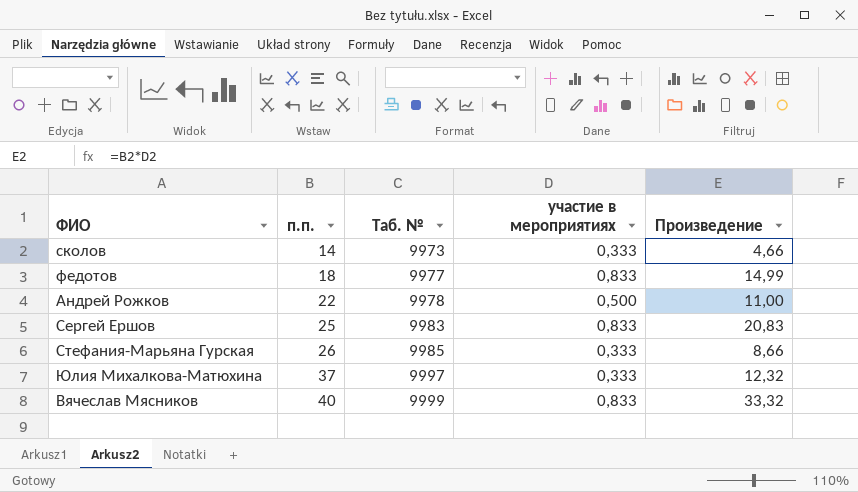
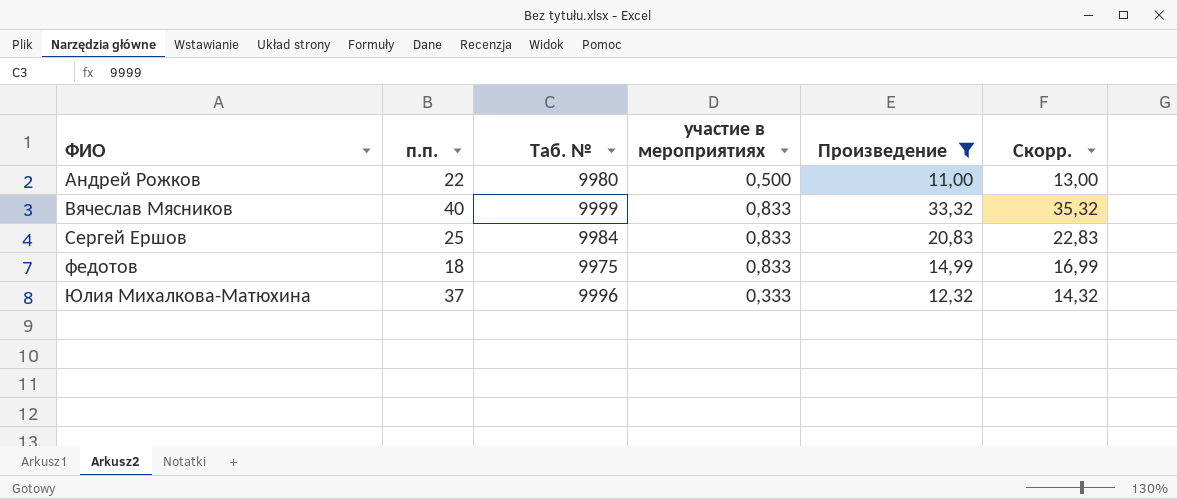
filter: none -> Произведение >= 11,00
row order: п.п. ascending -> ФИО ascending
column Скорр. | formula: none -> [Произведение] + 2
Андрей Рожков | Таб. №: 9978 -> 9980
Сергей Ершов | Таб. №: 9983 -> 9984
федотов | Таб. №: 9977 -> 9975
Юлия Михалкова-Матюхина | Таб. №: 9997 -> 9996

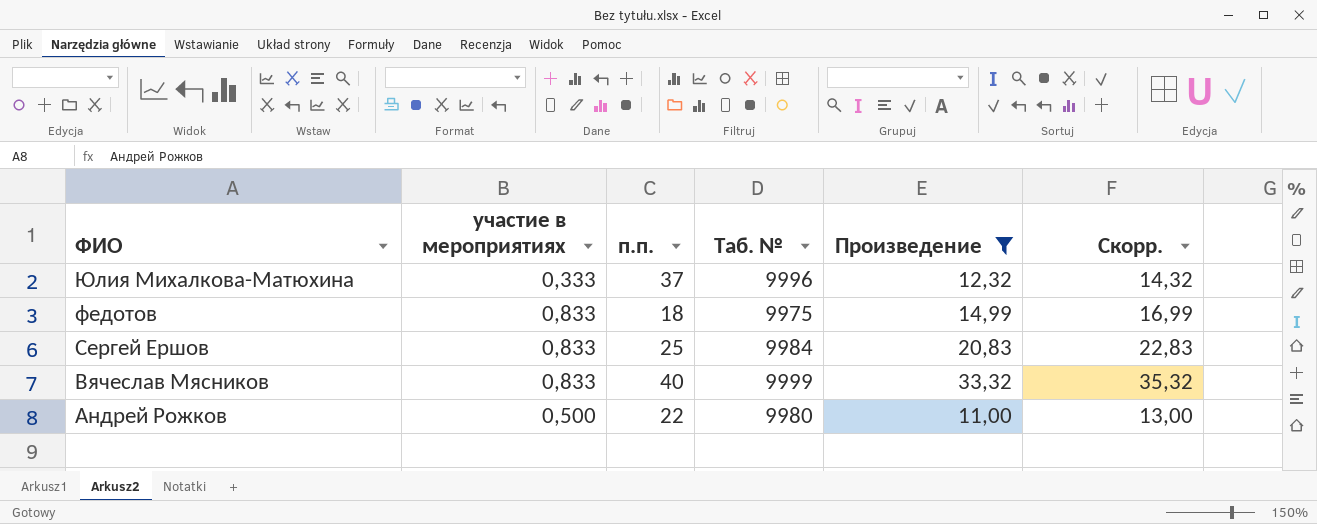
row order: ФИО ascending -> ФИО descending
column участие в мероприятиях | position: 4 -> 2

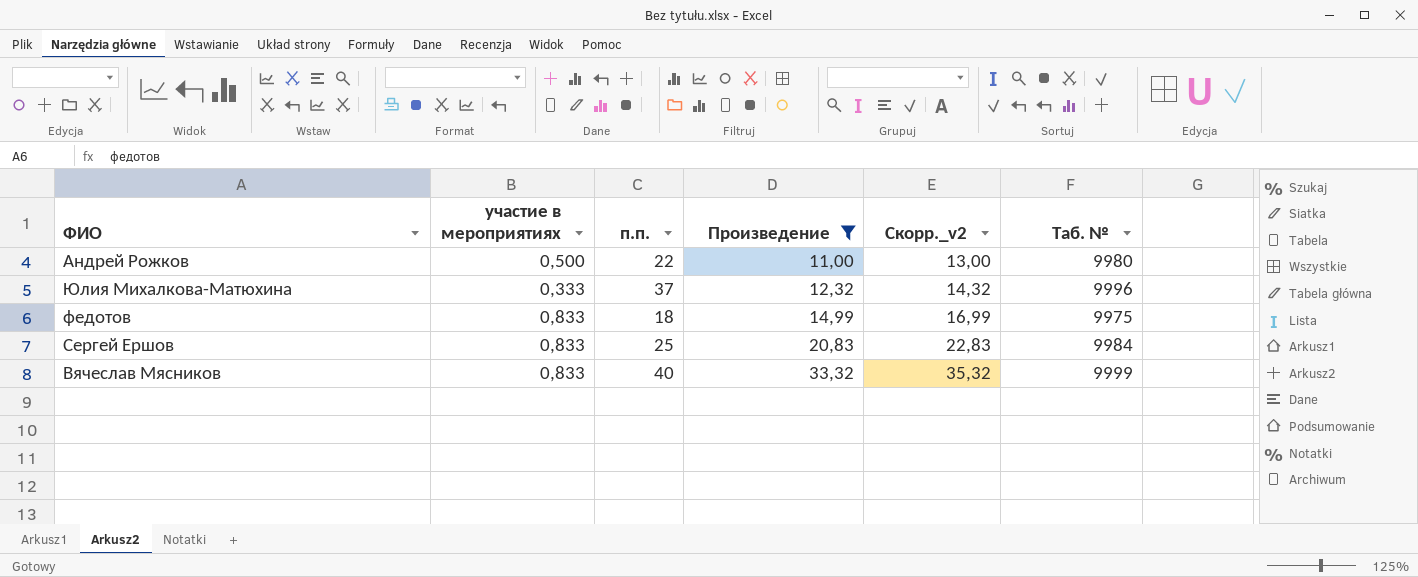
row order: ФИО descending -> Произведение ascending
column name: Скорр. -> Скорр._v2
column Таб. № | position: 4 -> 6

